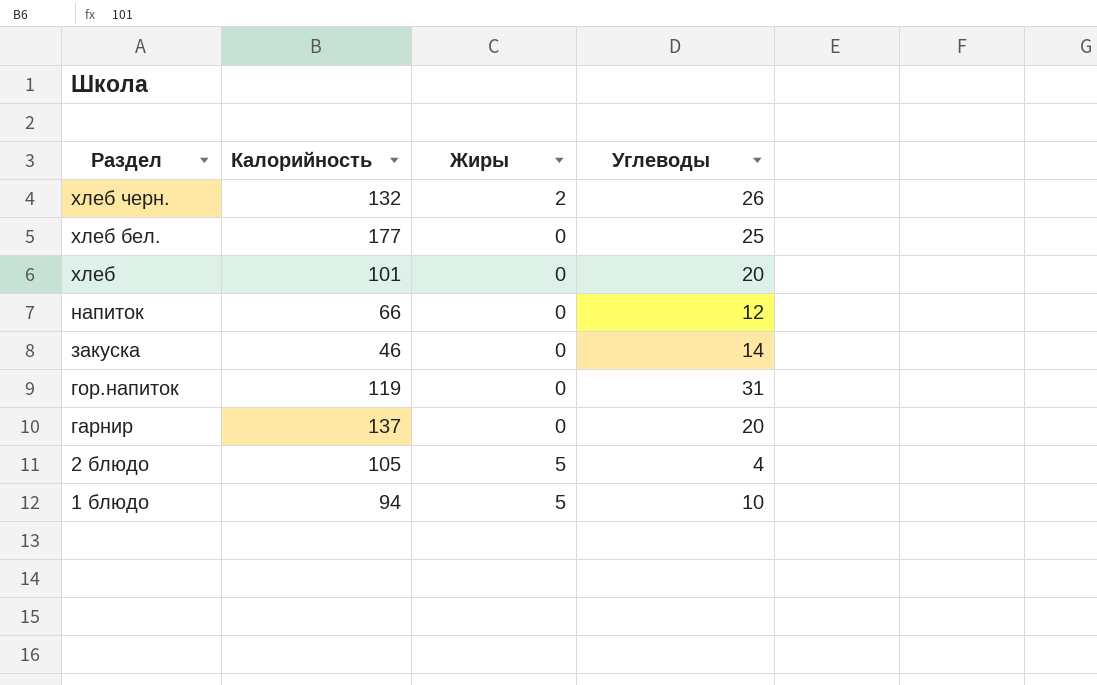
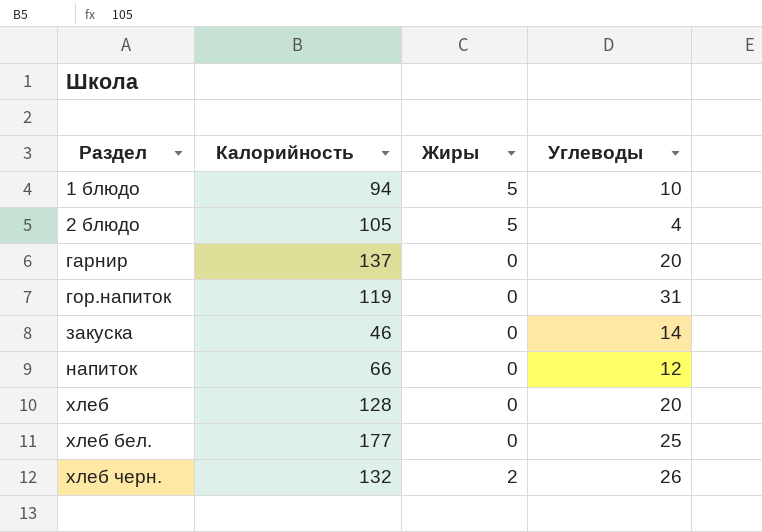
row order: Раздел descending -> Раздел ascending
хлеб | Калорийность: 101 -> 128

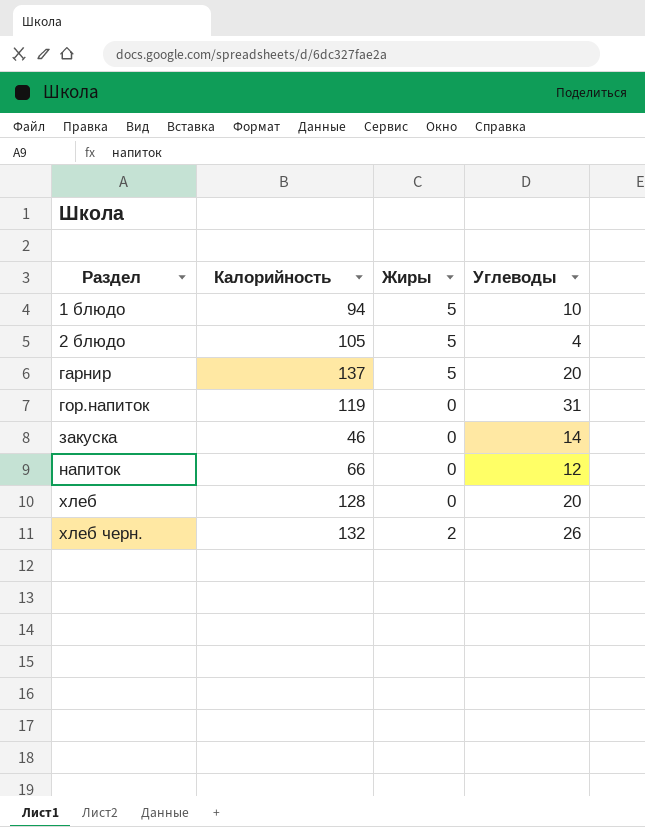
row хлеб бел.: 177 | 0 | 25 -> none
гарнир | Жиры: 0 -> 5

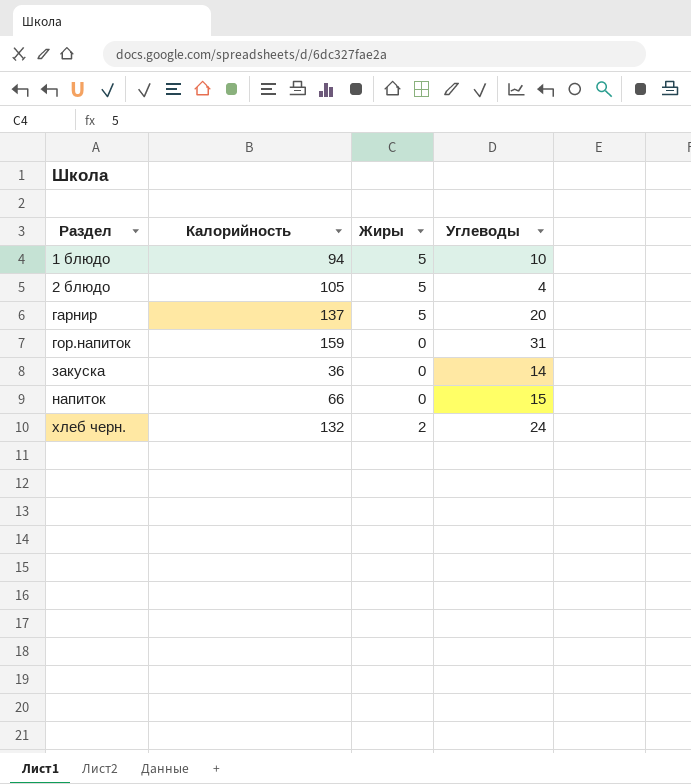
row хлеб: 128 | 0 | 20 -> none
гор.напиток | Калорийность: 119 -> 159
закуска | Калорийность: 46 -> 36
напиток | Углеводы: 12 -> 15
хлеб черн. | Углеводы: 26 -> 24

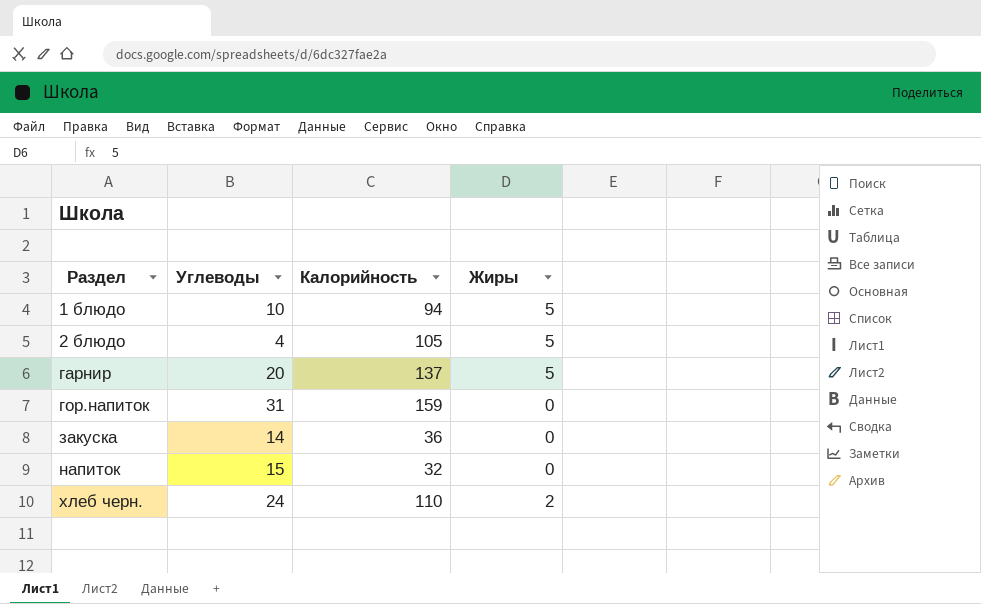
column Углеводы | position: 4 -> 2
напиток | Калорийность: 66 -> 32
хлеб черн. | Калорийность: 132 -> 110

